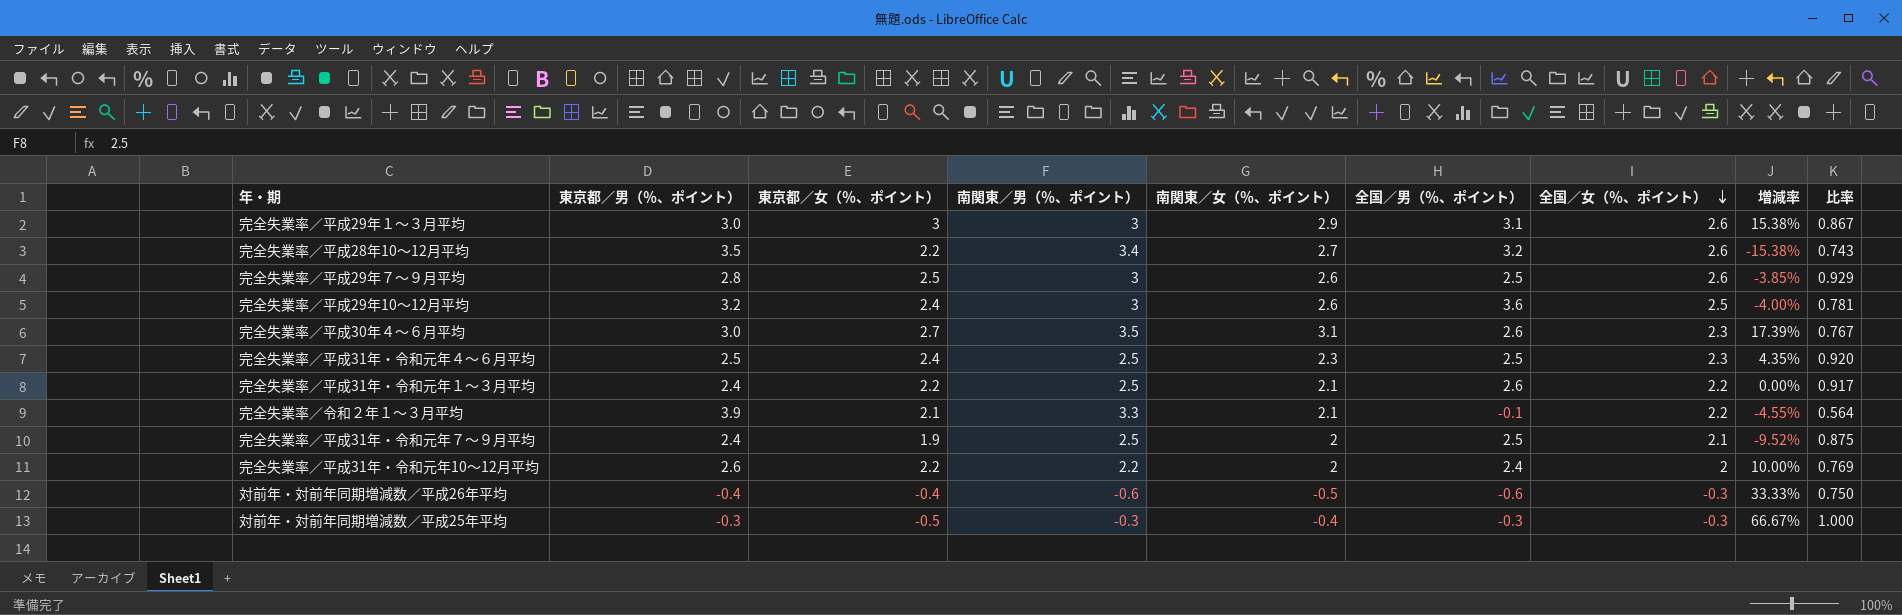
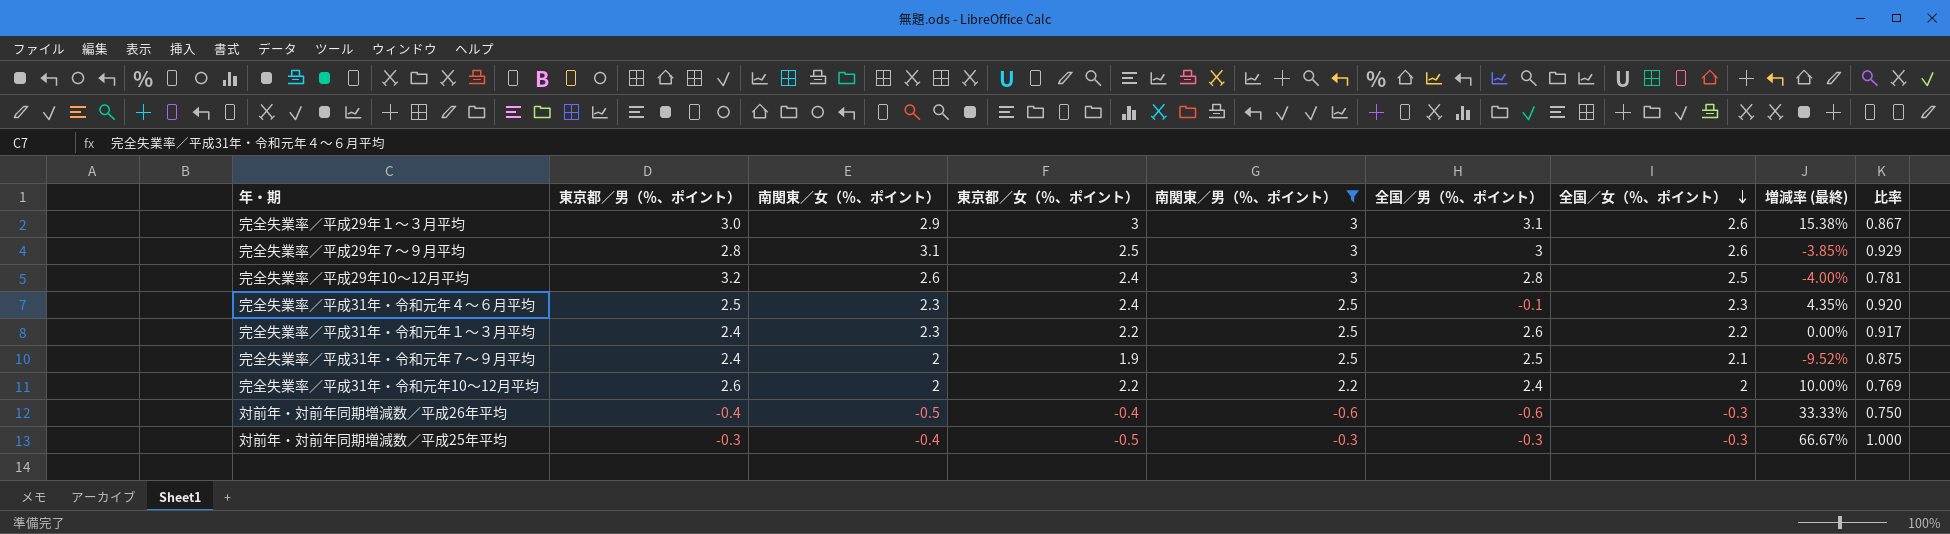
filter: none -> 南関東／男（％、ポイント） <= 3
column 南関東／女（％、ポイント） | position: 5 -> 3
column name: 増減率 -> 増減率 (最終)
完全失業率／平成29年７～９月平均 | 南関東／女（％、ポイント）: 2.6 -> 3.1
完全失業率／平成29年７～９月平均 | 全国／男（％、ポイント）: 2.5 -> 3
完全失業率／平成29年10～12月平均 | 全国／男（％、ポイント）: 3.6 -> 2.8
完全失業率／平成31年・令和元年４～６月平均 | 全国／男（％、ポイント）: 2.5 -> -0.1
完全失業率／平成31年・令和元年１～３月平均 | 南関東／女（％、ポイント）: 2.1 -> 2.3

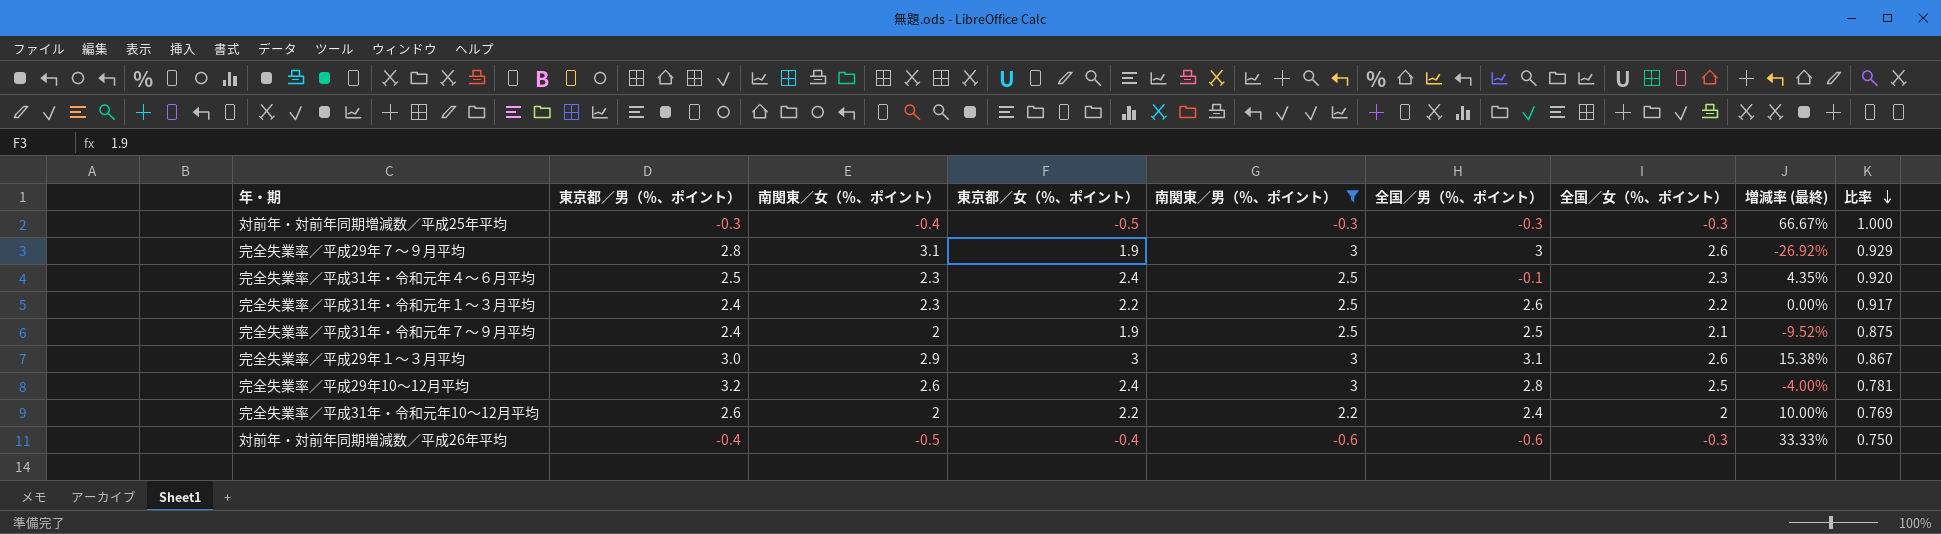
row order: 全国／女（％、ポイント） descending -> 比率 descending
完全失業率／平成29年７～９月平均 | 東京都／女（％、ポイント）: 2.5 -> 1.9
完全失業率／平成29年７～９月平均 | 増減率 (最終): -3.85% -> -26.92%

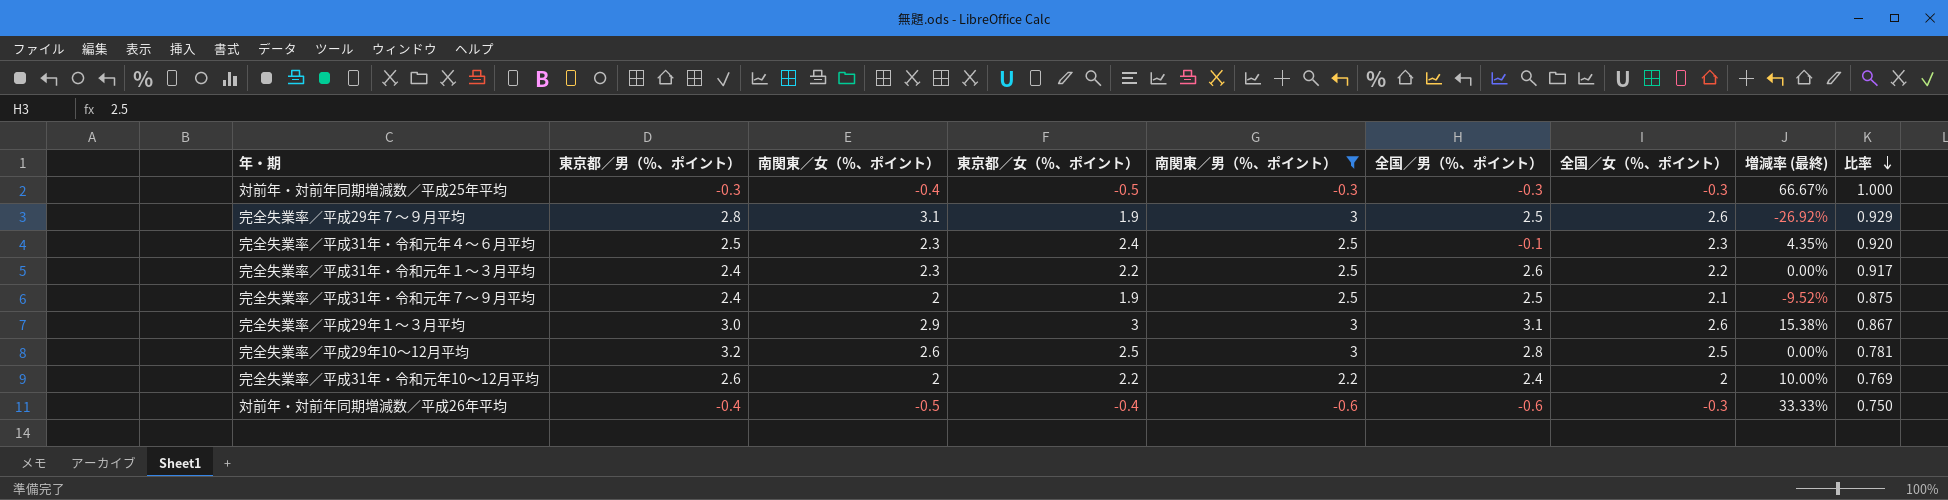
完全失業率／平成29年７～９月平均 | 全国／男（％、ポイント）: 3 -> 2.5
完全失業率／平成29年10～12月平均 | 東京都／女（％、ポイント）: 2.4 -> 2.5
完全失業率／平成29年10～12月平均 | 増減率 (最終): -4.00% -> 0.00%

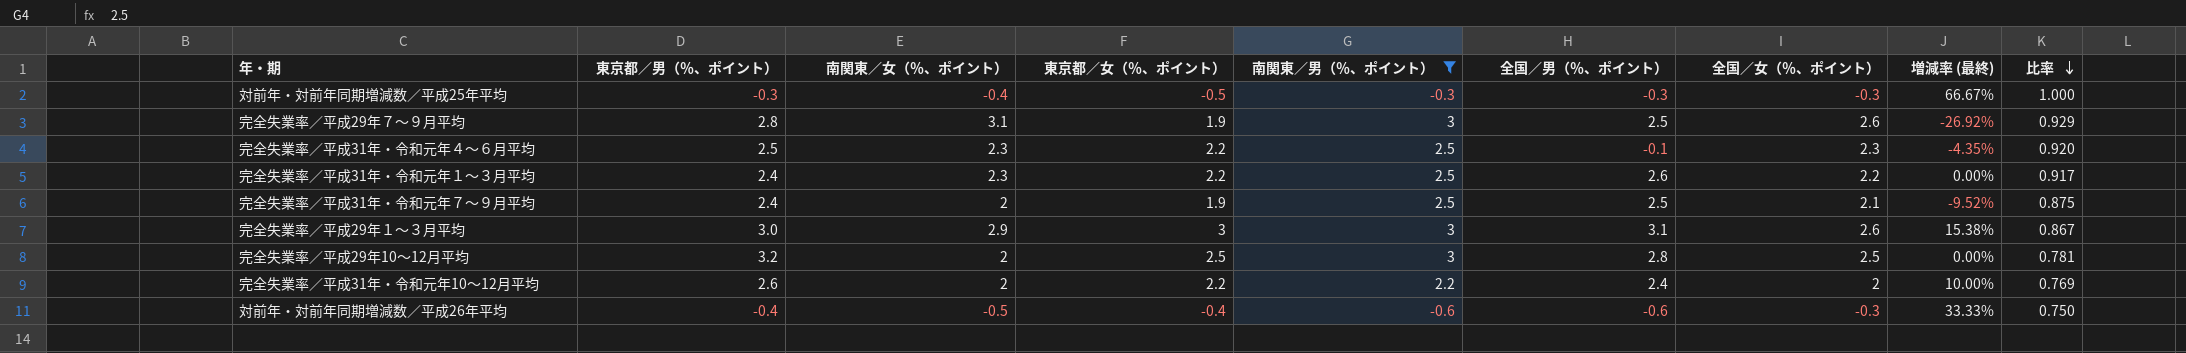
完全失業率／平成31年・令和元年４～６月平均 | 東京都／女（％、ポイント）: 2.4 -> 2.2
完全失業率／平成31年・令和元年４～６月平均 | 増減率 (最終): 4.35% -> -4.35%
完全失業率／平成29年10～12月平均 | 南関東／女（％、ポイント）: 2.6 -> 2

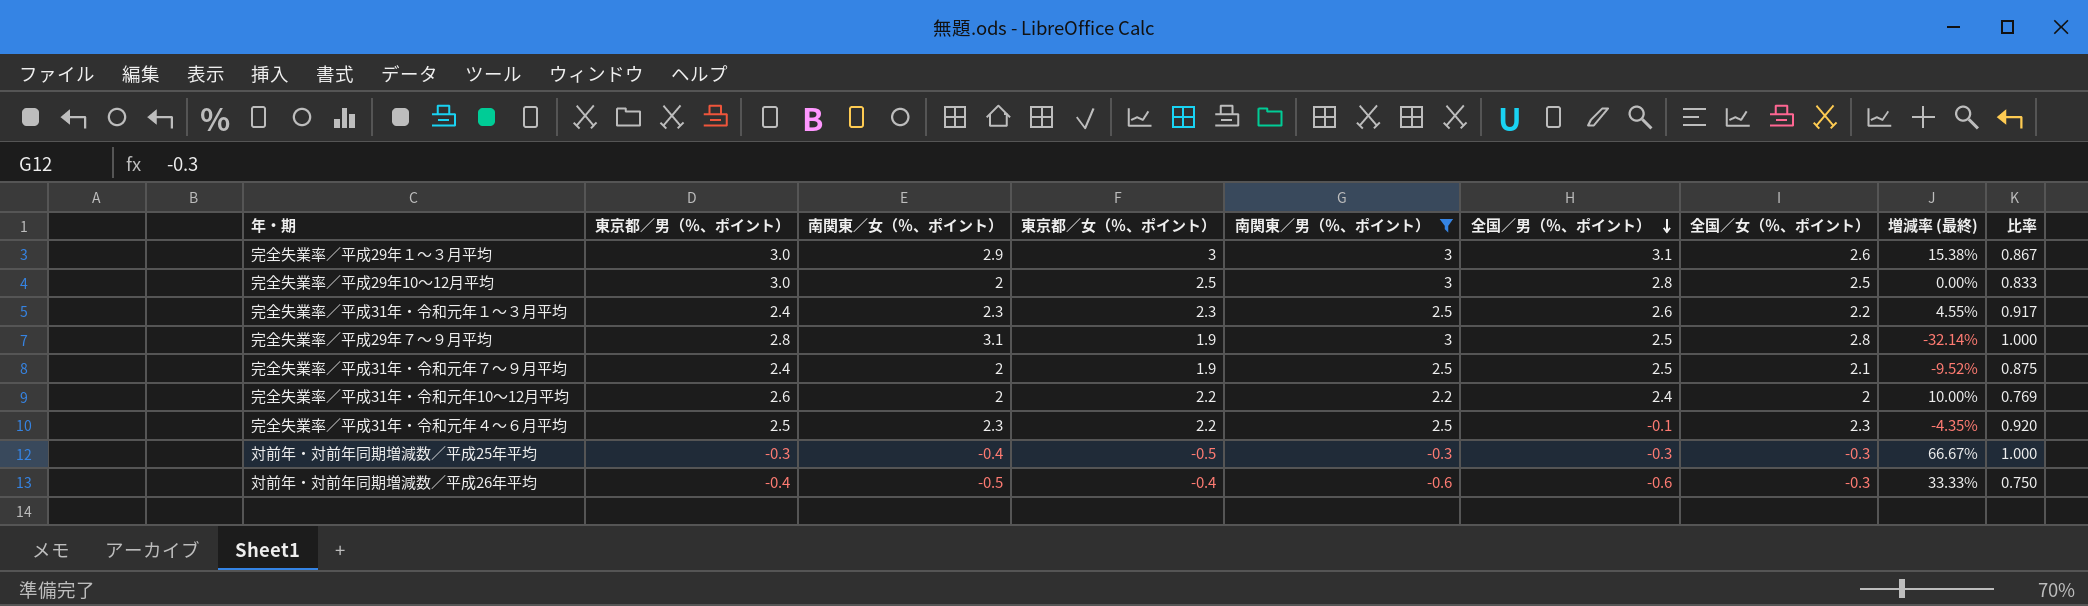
row order: 比率 descending -> 全国／男（％、ポイント） descending
完全失業率／平成29年10～12月平均 | 東京都／男（％、ポイント）: 3.2 -> 3.0
完全失業率／平成29年10～12月平均 | 比率: 0.781 -> 0.833
完全失業率／平成31年・令和元年１～３月平均 | 東京都／女（％、ポイント）: 2.2 -> 2.3
完全失業率／平成31年・令和元年１～３月平均 | 増減率 (最終): 0.00% -> 4.55%
完全失業率／平成29年７～９月平均 | 全国／女（％、ポイント）: 2.6 -> 2.8
完全失業率／平成29年７～９月平均 | 増減率 (最終): -26.92% -> -32.14%
完全失業率／平成29年７～９月平均 | 比率: 0.929 -> 1.000

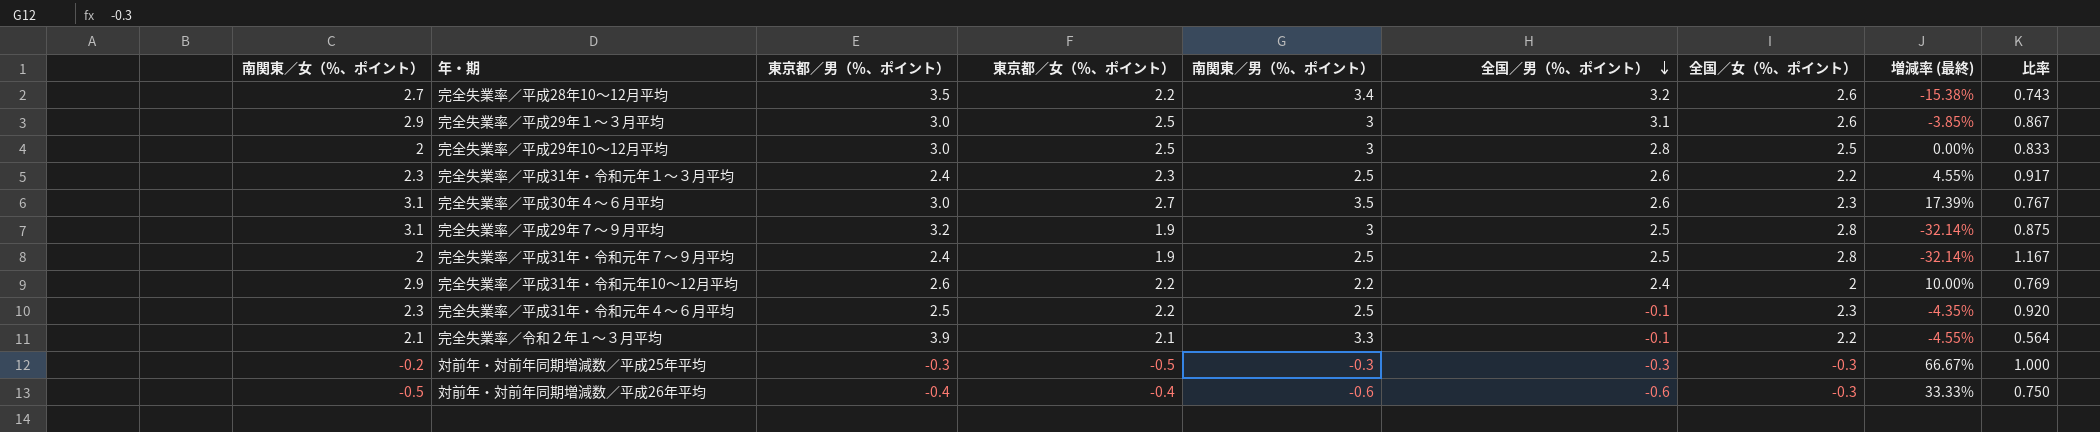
filter: 南関東／男（％、ポイント） <= 3 -> none
column 南関東／女（％、ポイント） | position: 3 -> 1
完全失業率／平成29年１～３月平均 | 東京都／女（％、ポイント）: 3 -> 2.5
完全失業率／平成29年１～３月平均 | 増減率 (最終): 15.38% -> -3.85%
完全失業率／平成29年７～９月平均 | 東京都／男（％、ポイント）: 2.8 -> 3.2
完全失業率／平成29年７～９月平均 | 比率: 1.000 -> 0.875
完全失業率／平成31年・令和元年７～９月平均 | 全国／女（％、ポイント）: 2.1 -> 2.8
完全失業率／平成31年・令和元年７～９月平均 | 増減率 (最終): -9.52% -> -32.14%
完全失業率／平成31年・令和元年７～９月平均 | 比率: 0.875 -> 1.167
完全失業率／平成31年・令和元年10～12月平均 | 南関東／女（％、ポイント）: 2 -> 2.9
対前年・対前年同期増減数／平成25年平均 | 南関東／女（％、ポイント）: -0.4 -> -0.2

